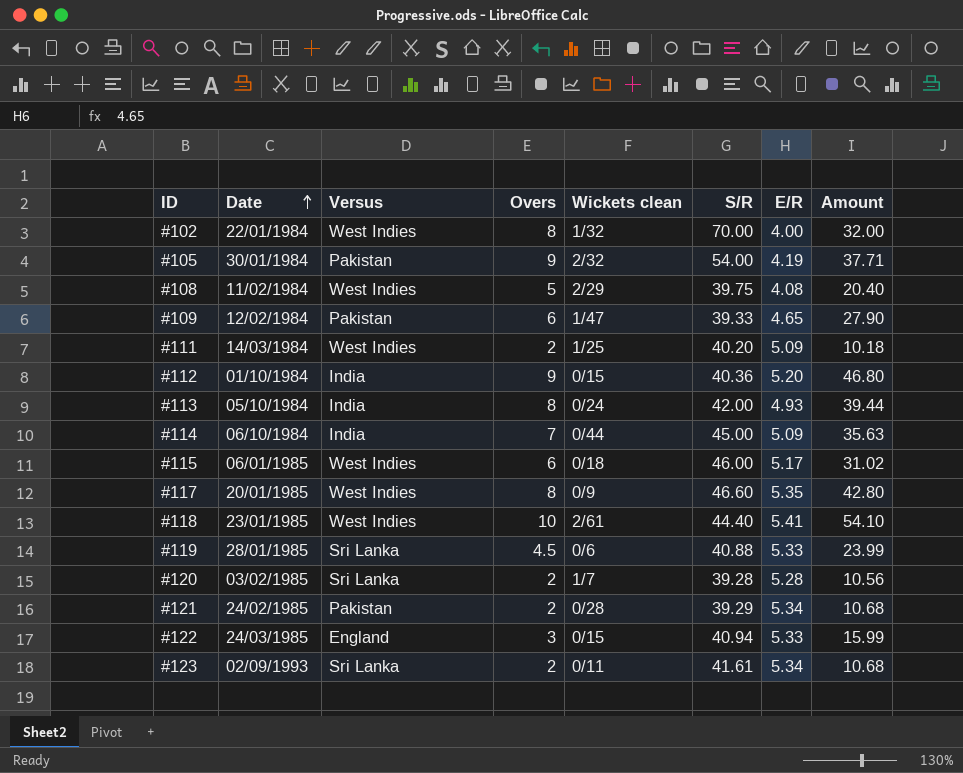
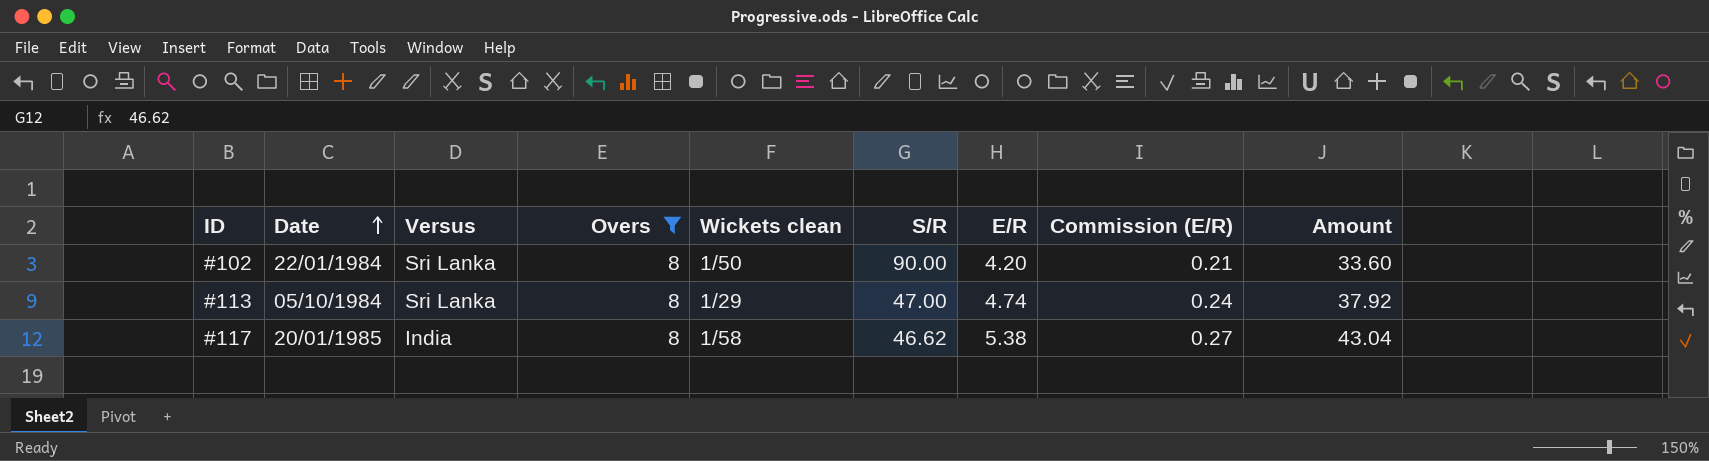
filter: none -> Overs = 8
column Commission (E/R) | formula: none -> [E/R] * 0.05
#102 | Versus: West Indies -> Sri Lanka
#102 | Wickets clean: 1/32 -> 1/50
#102 | S/R: 70.00 -> 90.00
#102 | E/R: 4.00 -> 4.20
#102 | Amount: 32.00 -> 33.60
#113 | Versus: India -> Sri Lanka
#113 | Wickets clean: 0/24 -> 1/29
#113 | S/R: 42.00 -> 47.00
#113 | E/R: 4.93 -> 4.74
#113 | Amount: 39.44 -> 37.92
#117 | Versus: West Indies -> India
#117 | Wickets clean: 0/9 -> 1/58
#117 | S/R: 46.60 -> 46.62
#117 | E/R: 5.35 -> 5.38
#117 | Amount: 42.80 -> 43.04

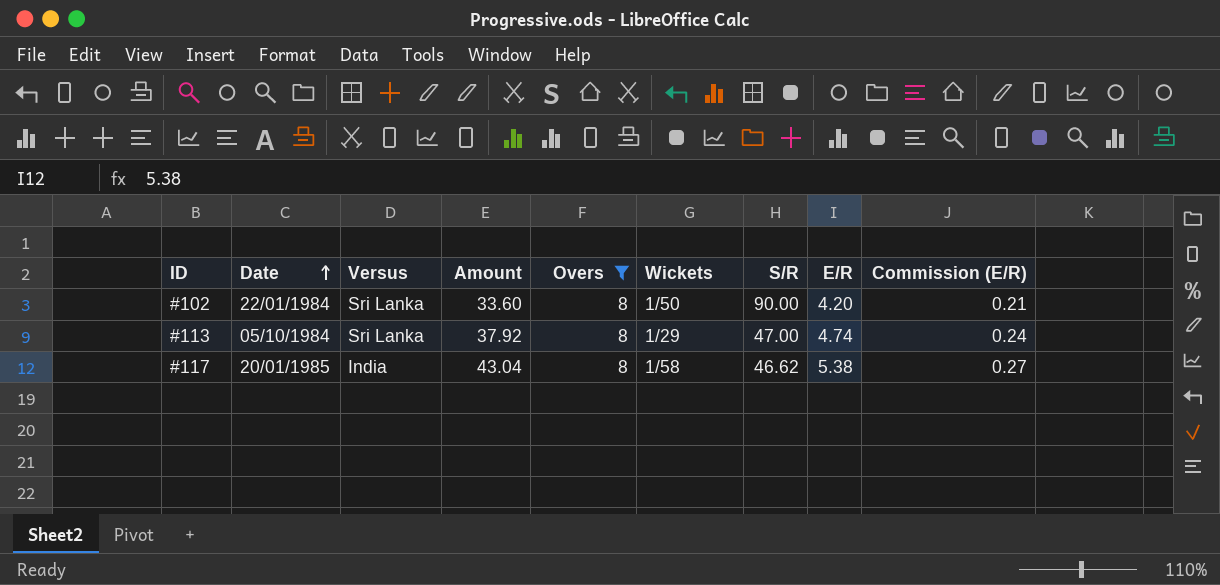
column Amount | position: 9 -> 4
column name: Wickets clean -> Wickets

